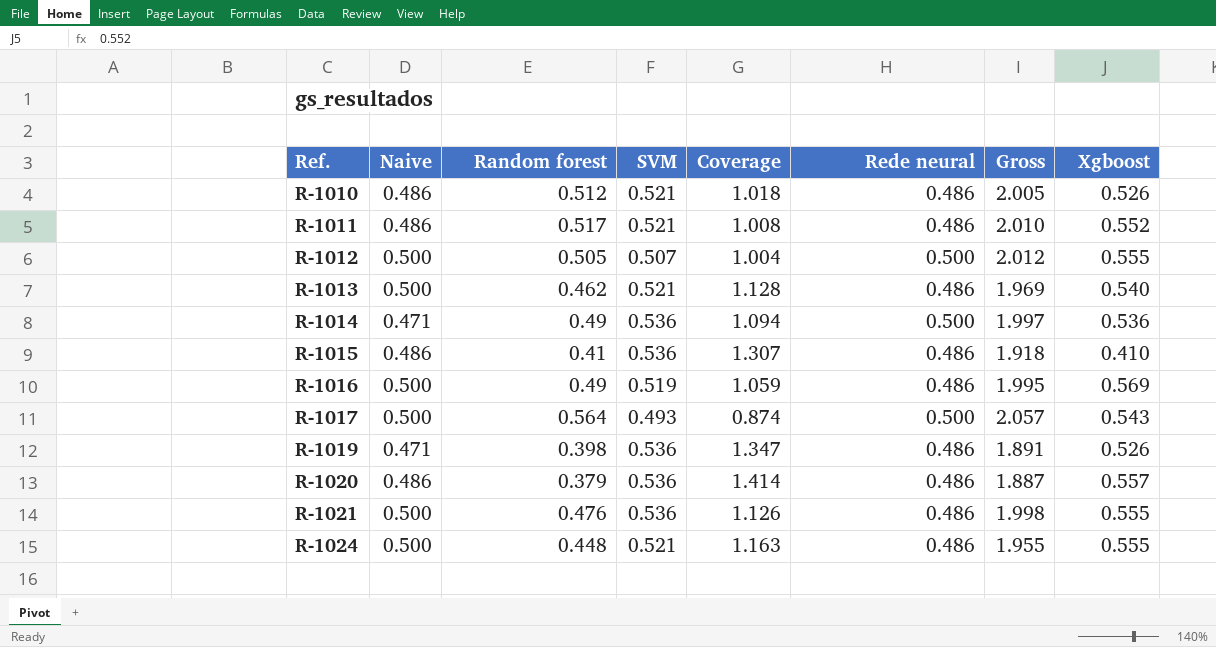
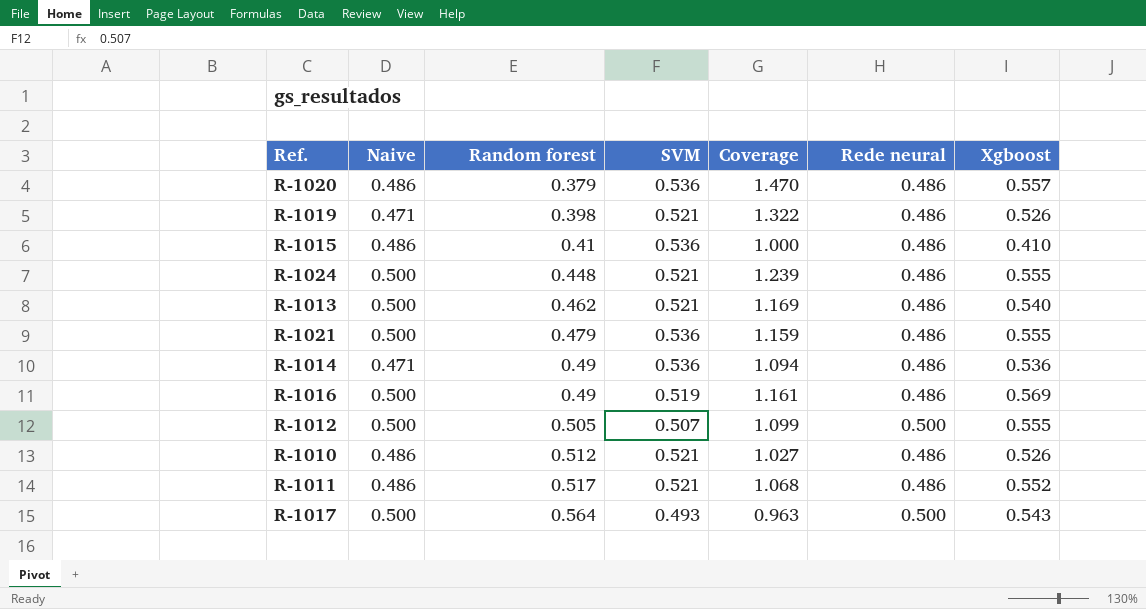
row order: Ref. ascending -> Random forest ascending
column Gross | formula: [Naive] + [Random forest] + [SVM] + [Rede neural] -> none
column Coverage | formula: [SVM] / [Random forest] -> [Xgboost] / [Random forest]
R-1019 | SVM: 0.536 -> 0.521
R-1021 | Random forest: 0.476 -> 0.479
R-1014 | Rede neural: 0.500 -> 0.486

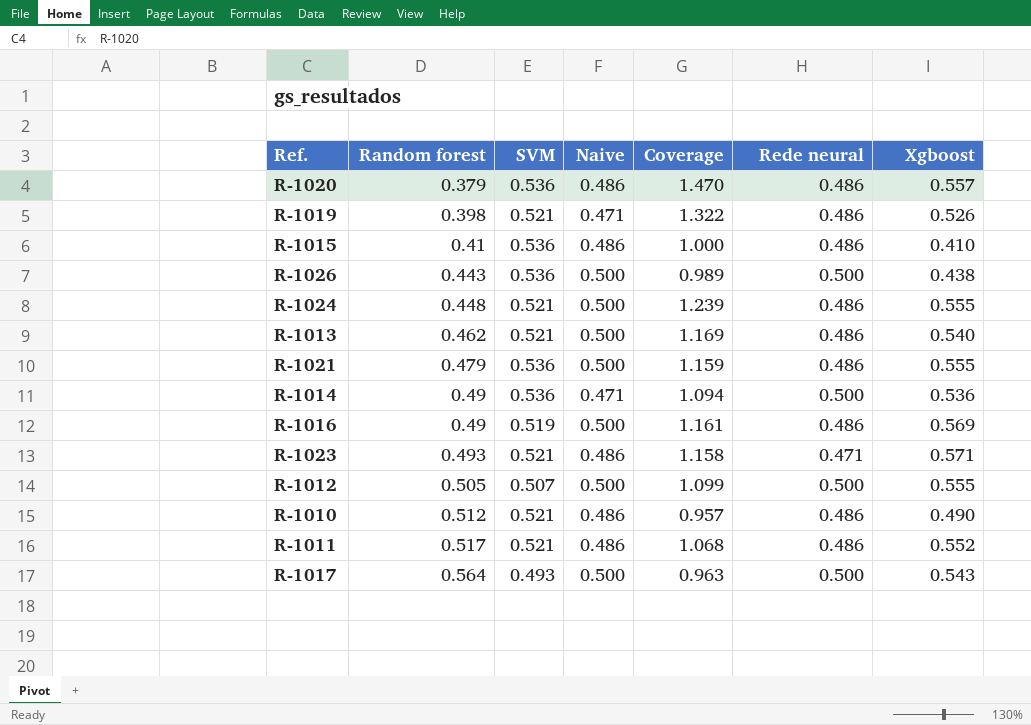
column Naive | position: 2 -> 4
row R-1026: none -> 0.443 | 0.536 | 0.500 | 0.989 | 0.500 | 0.438
R-1014 | Rede neural: 0.486 -> 0.500
row R-1023: none -> 0.493 | 0.521 | 0.486 | 1.158 | 0.471 | 0.571
R-1010 | Coverage: 1.027 -> 0.957
R-1010 | Xgboost: 0.526 -> 0.490

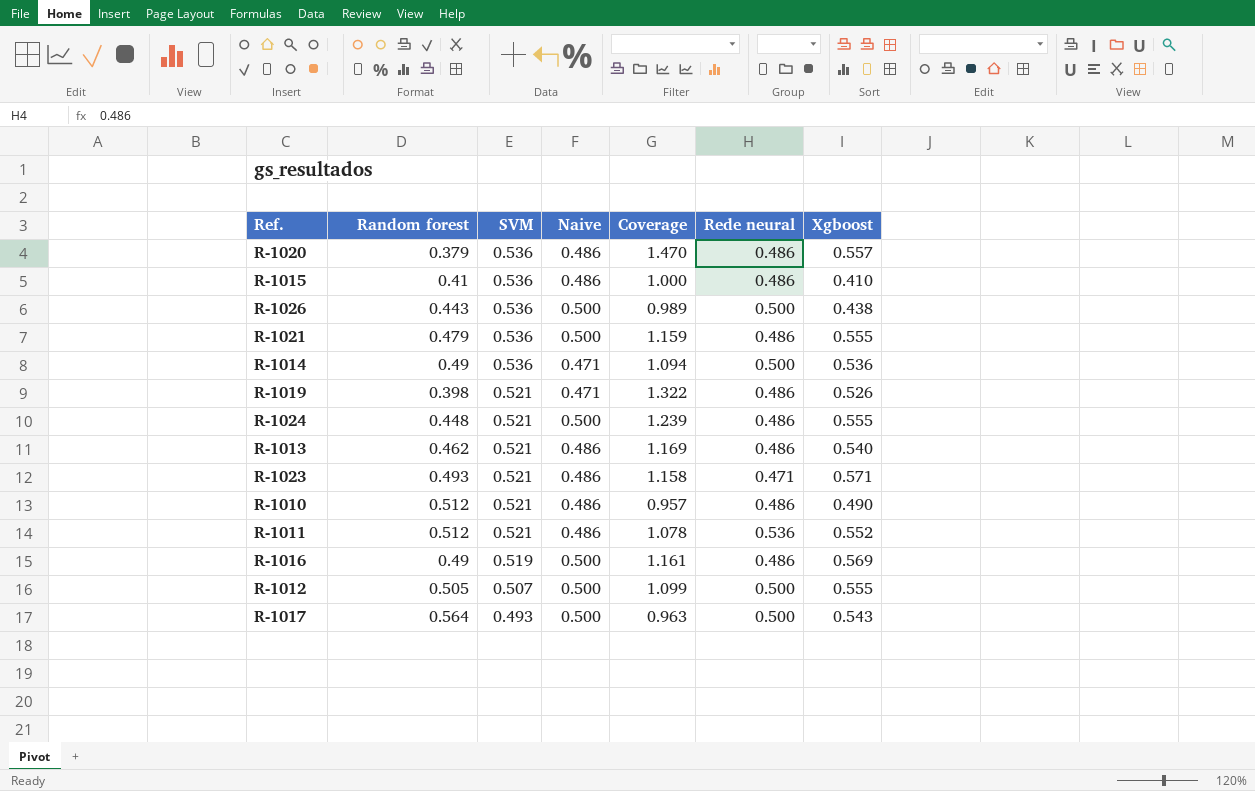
row order: Random forest ascending -> SVM descending
R-1013 | Naive: 0.500 -> 0.486
R-1011 | Random forest: 0.517 -> 0.512
R-1011 | Coverage: 1.068 -> 1.078
R-1011 | Rede neural: 0.486 -> 0.536

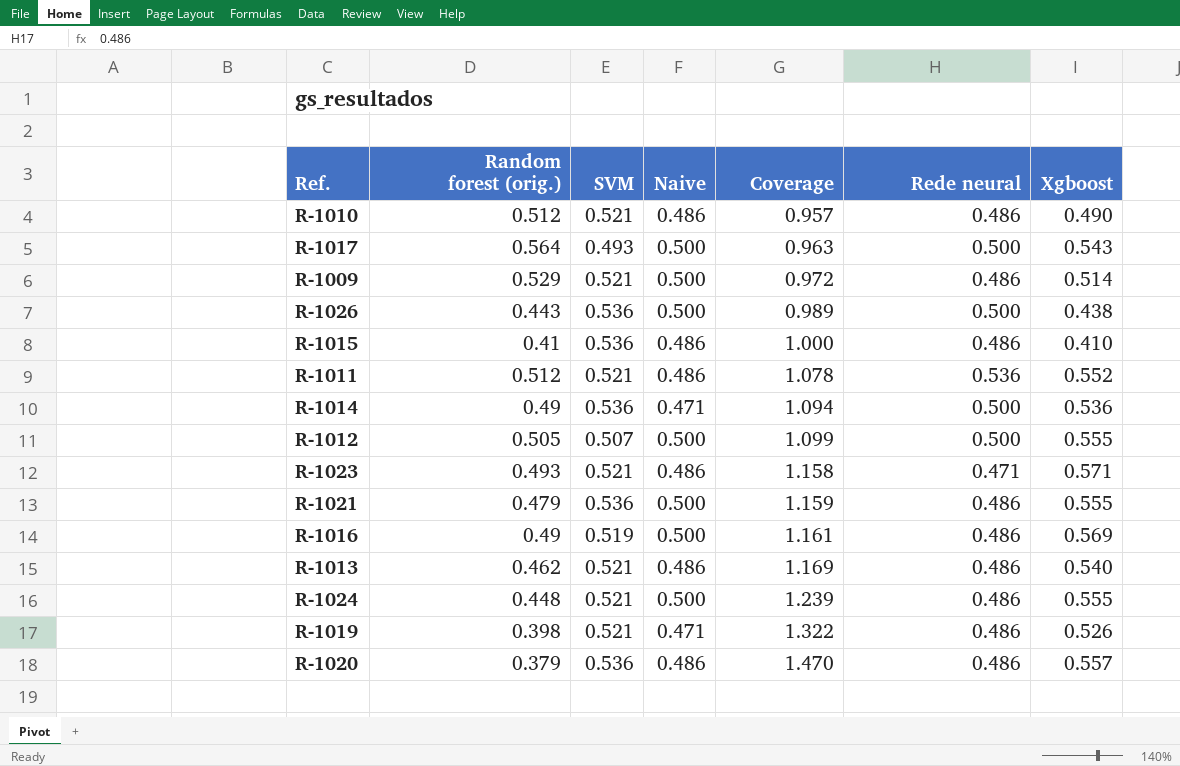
row order: SVM descending -> Coverage ascending
column name: Random forest -> Random forest (orig.)
row R-1009: none -> 0.529 | 0.521 | 0.500 | 0.972 | 0.486 | 0.514

